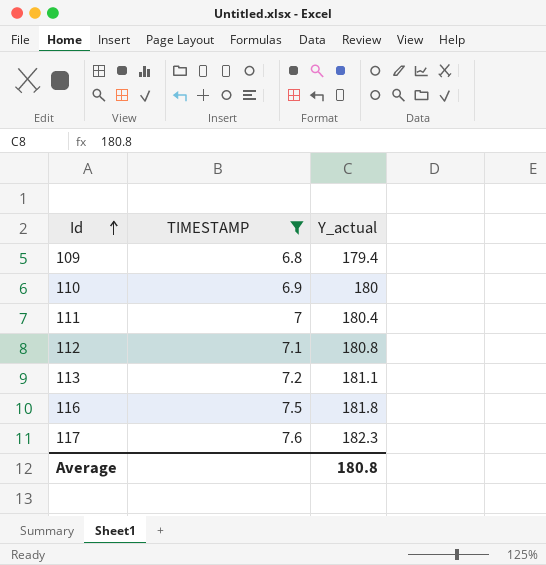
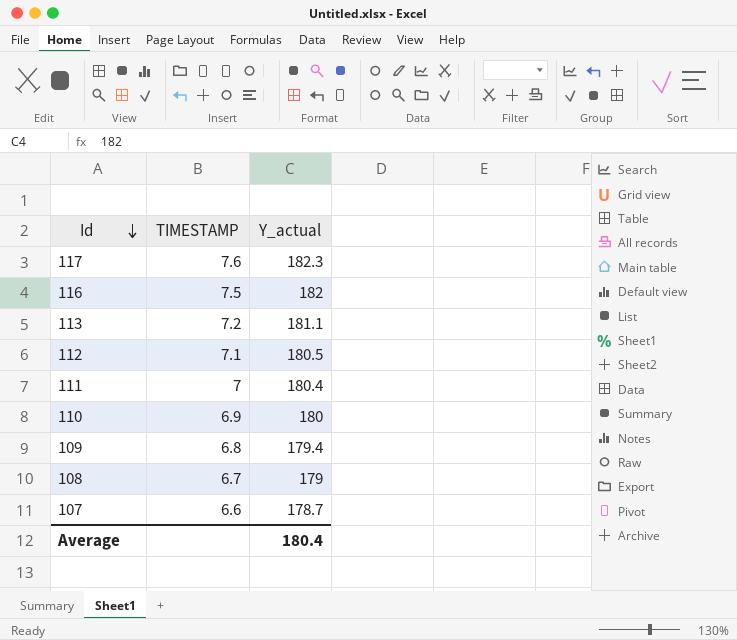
filter: TIMESTAMP >= 6.8 -> none
row order: Id ascending -> Id descending
116 | Y_actual: 181.8 -> 182
112 | Y_actual: 180.8 -> 180.5
Average | Y_actual: 180.8 -> 180.4

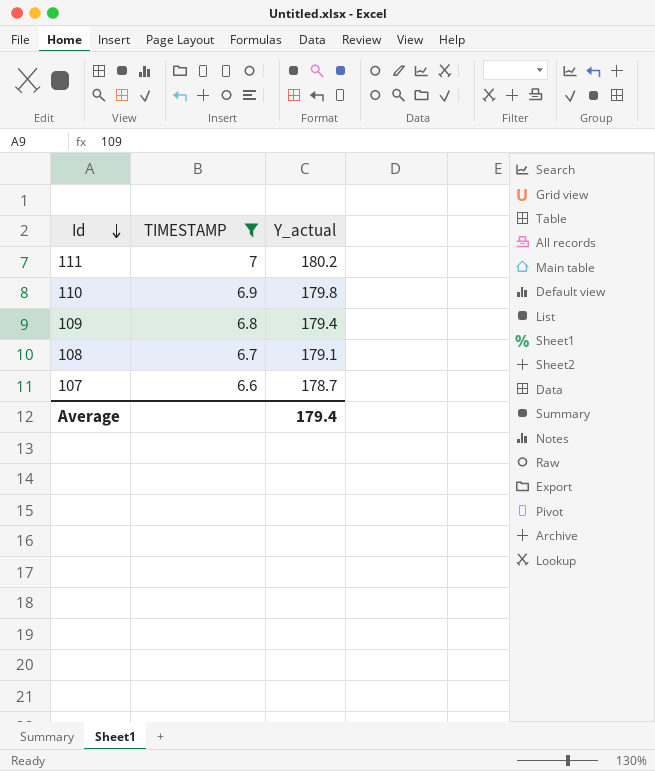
filter: none -> TIMESTAMP <= 7
111 | Y_actual: 180.4 -> 180.2
110 | Y_actual: 180 -> 179.8
108 | Y_actual: 179 -> 179.1
Average | Y_actual: 180.4 -> 179.4

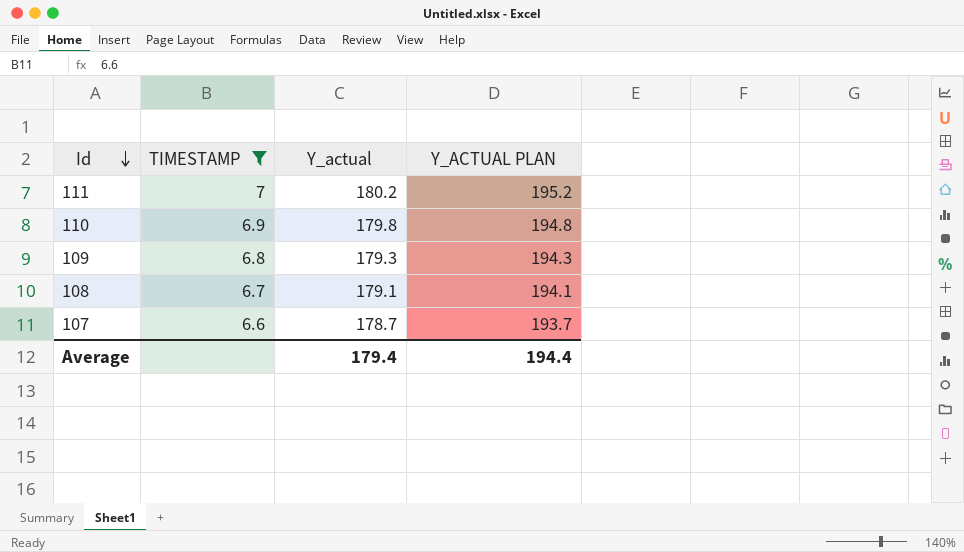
column Y_ACTUAL PLAN | formula: none -> [Y_actual] + 15
109 | Y_actual: 179.4 -> 179.3

